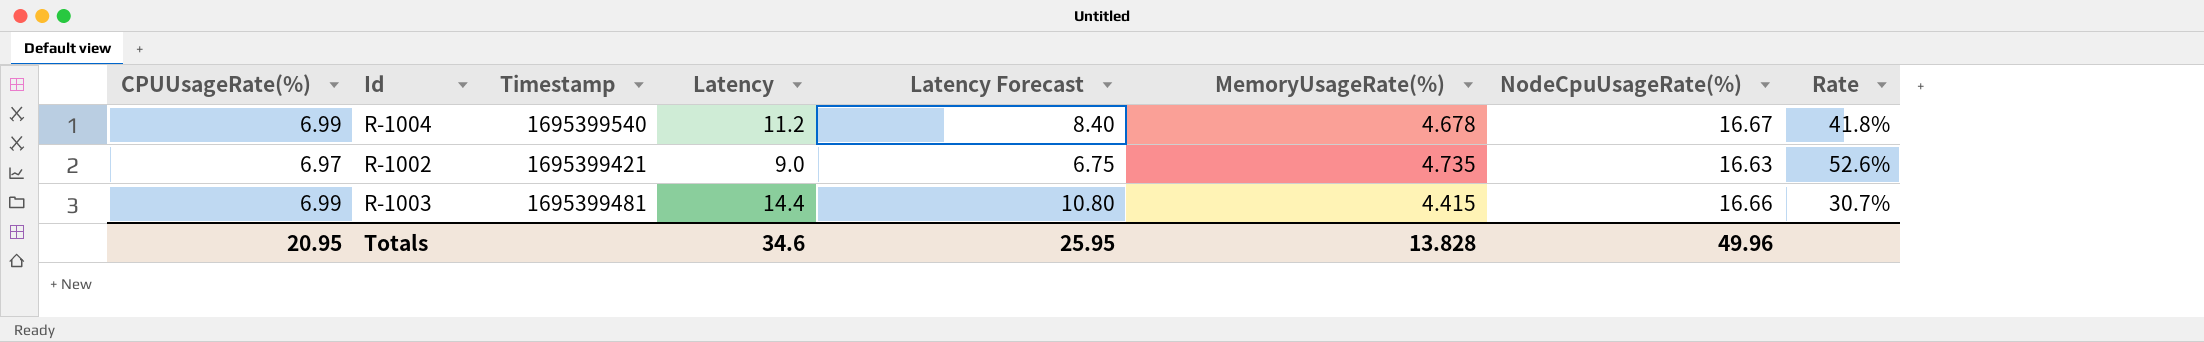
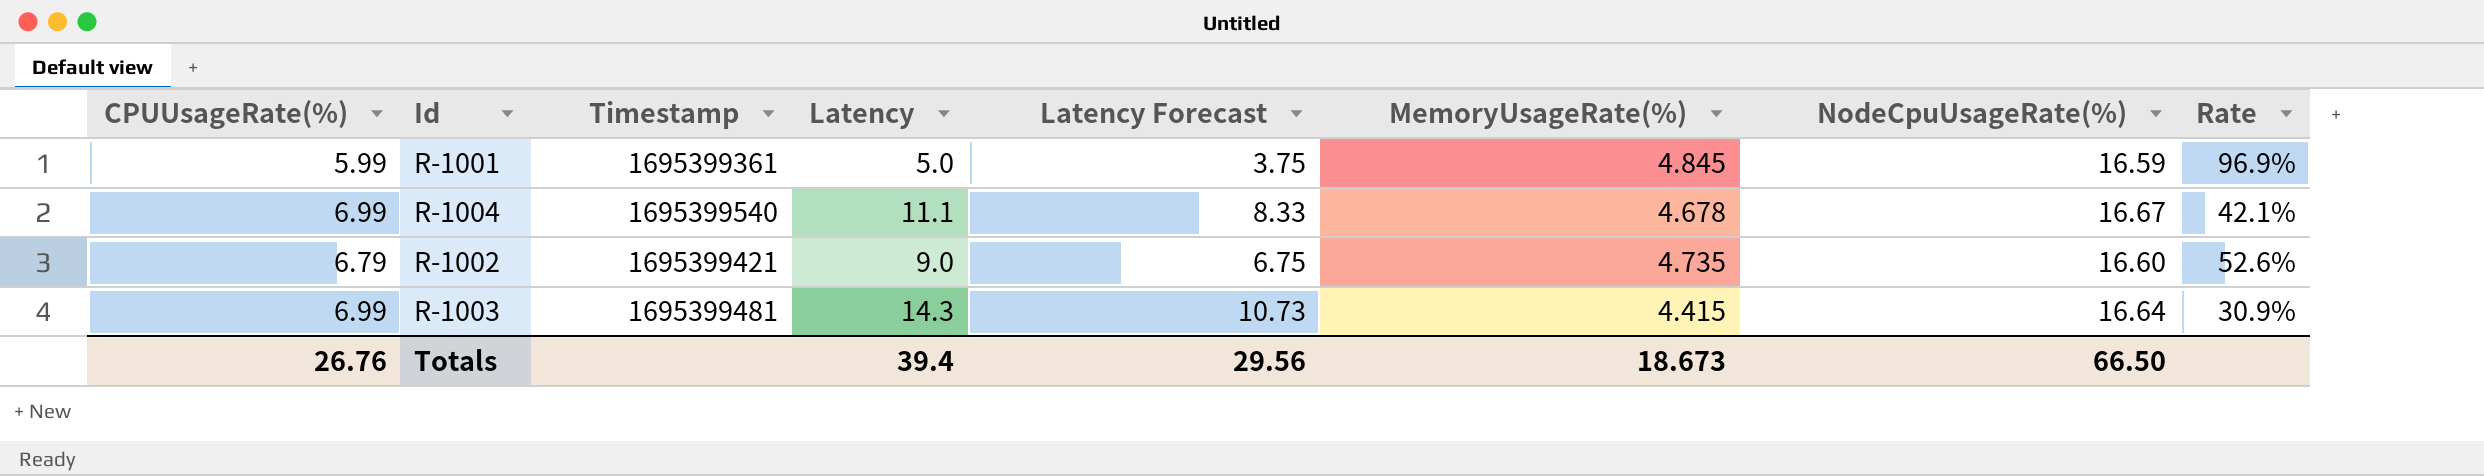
row R-1001: none -> 5.99 | 1695399361 | 5.0 | 3.75 | 4.845 | 16.59 | 96.9%
R-1004 | Latency: 11.2 -> 11.1
R-1004 | Latency Forecast: 8.40 -> 8.33
R-1004 | Rate: 41.8% -> 42.1%
R-1002 | CPUUsageRate(%): 6.97 -> 6.79
R-1002 | NodeCpuUsageRate(%): 16.63 -> 16.60
R-1003 | Latency: 14.4 -> 14.3
R-1003 | Latency Forecast: 10.80 -> 10.73
R-1003 | NodeCpuUsageRate(%): 16.66 -> 16.64
R-1003 | Rate: 30.7% -> 30.9%
Totals | CPUUsageRate(%): 20.95 -> 26.76
Totals | Latency: 34.6 -> 39.4
Totals | Latency Forecast: 25.95 -> 29.56
Totals | MemoryUsageRate(%): 13.828 -> 18.673
Totals | NodeCpuUsageRate(%): 49.96 -> 66.50

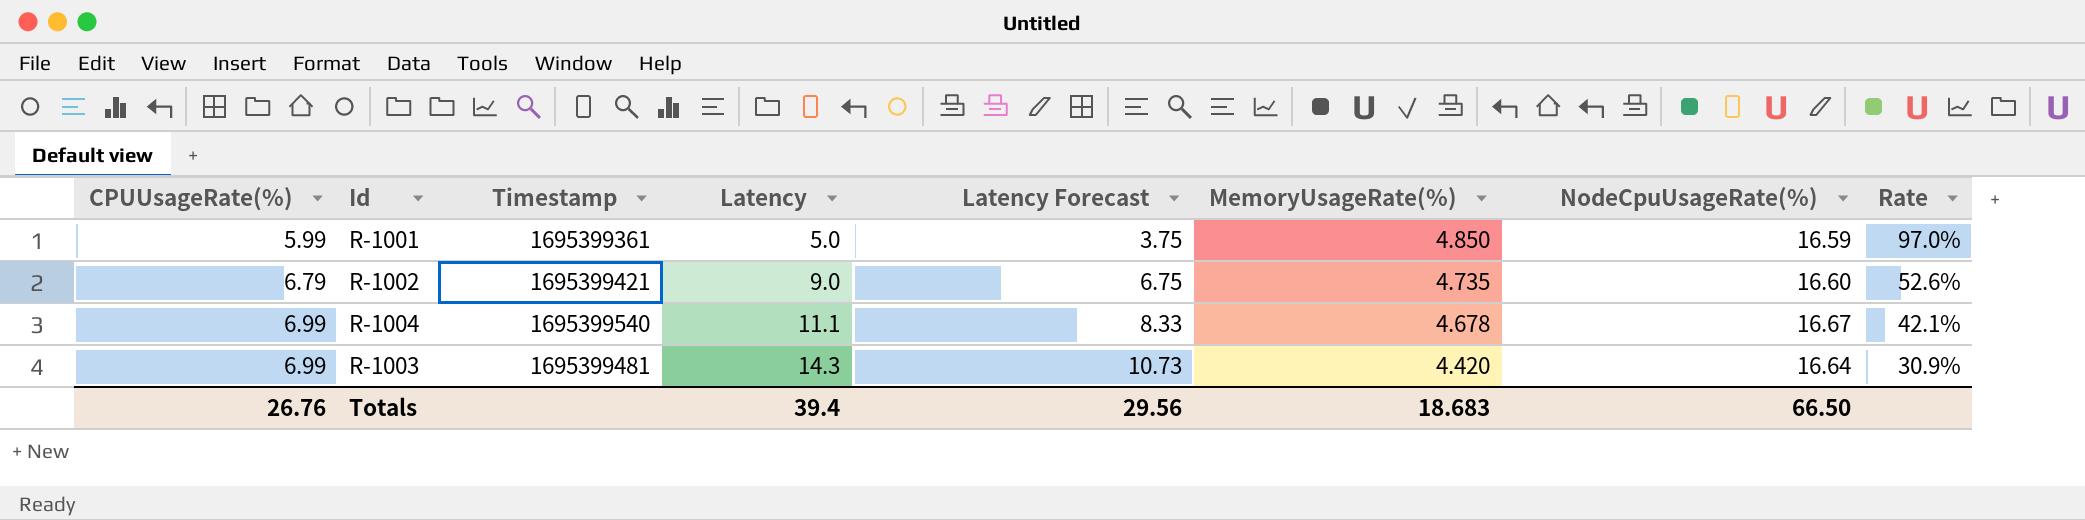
row order: none -> CPUUsageRate(%) ascending
R-1001 | MemoryUsageRate(%): 4.845 -> 4.850
R-1001 | Rate: 96.9% -> 97.0%
R-1003 | MemoryUsageRate(%): 4.415 -> 4.420
Totals | MemoryUsageRate(%): 18.673 -> 18.683

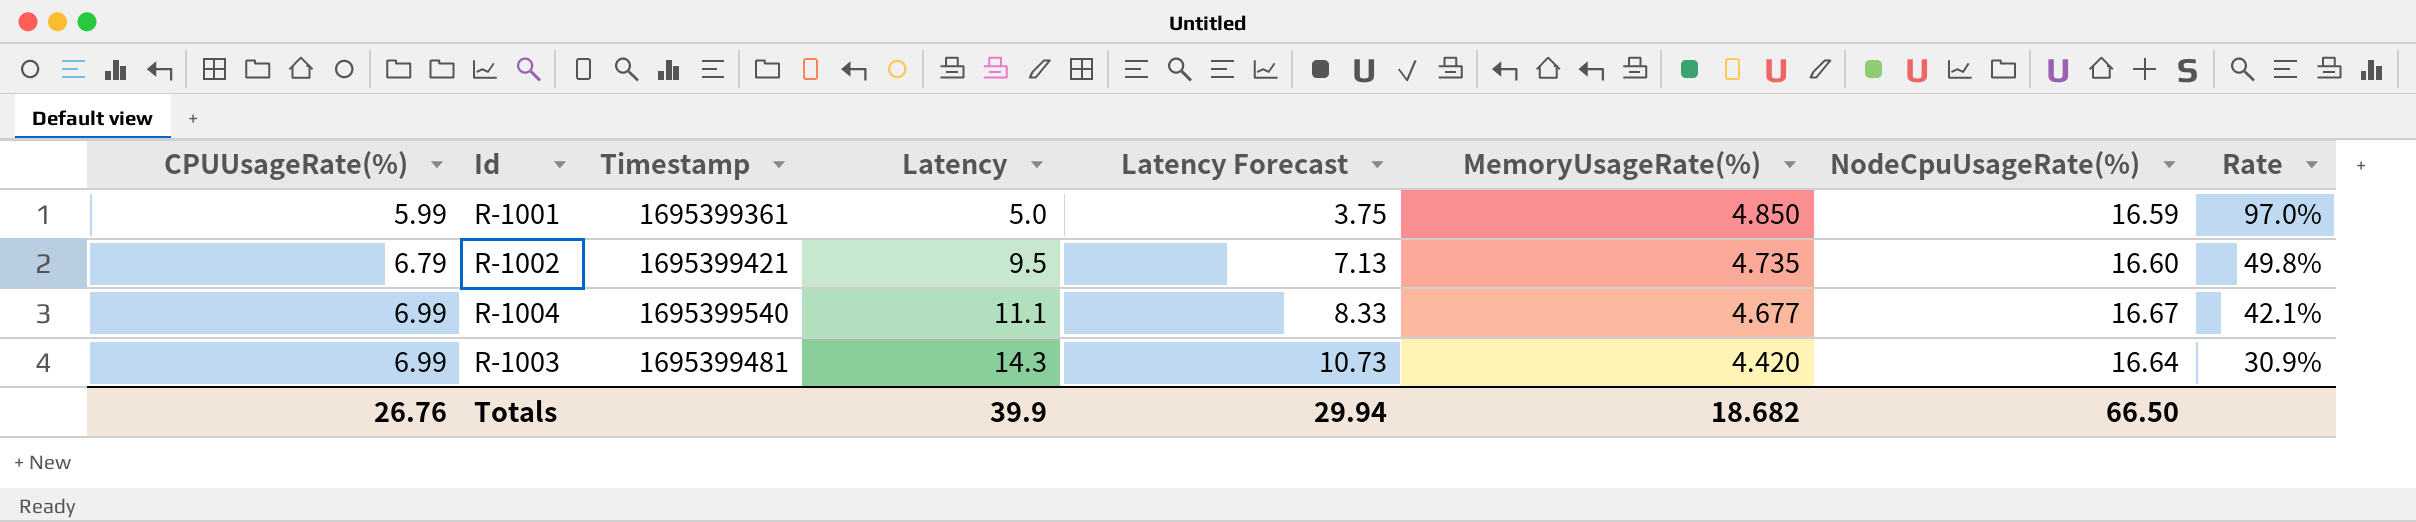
R-1002 | Latency: 9.0 -> 9.5
R-1002 | Latency Forecast: 6.75 -> 7.13
R-1002 | Rate: 52.6% -> 49.8%
R-1004 | MemoryUsageRate(%): 4.678 -> 4.677
Totals | Latency: 39.4 -> 39.9
Totals | Latency Forecast: 29.56 -> 29.94
Totals | MemoryUsageRate(%): 18.683 -> 18.682

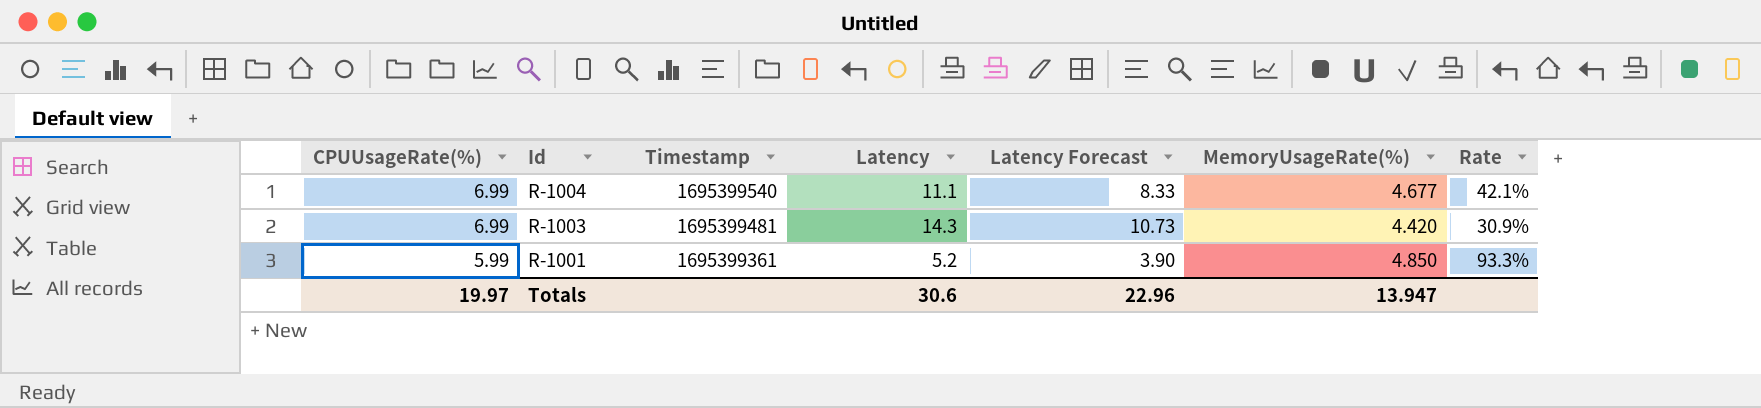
row order: CPUUsageRate(%) ascending -> CPUUsageRate(%) descending
column NodeCpuUsageRate(%) | position: 7 -> none
row R-1002: 6.79 | 1695399421 | 9.5 | 7.13 | 4.735 | 16.60 | 49.8% -> none
R-1001 | Latency: 5.0 -> 5.2
R-1001 | Latency Forecast: 3.75 -> 3.90
R-1001 | Rate: 97.0% -> 93.3%
Totals | CPUUsageRate(%): 26.76 -> 19.97
Totals | Latency: 39.9 -> 30.6
Totals | Latency Forecast: 29.94 -> 22.96
Totals | MemoryUsageRate(%): 18.682 -> 13.947

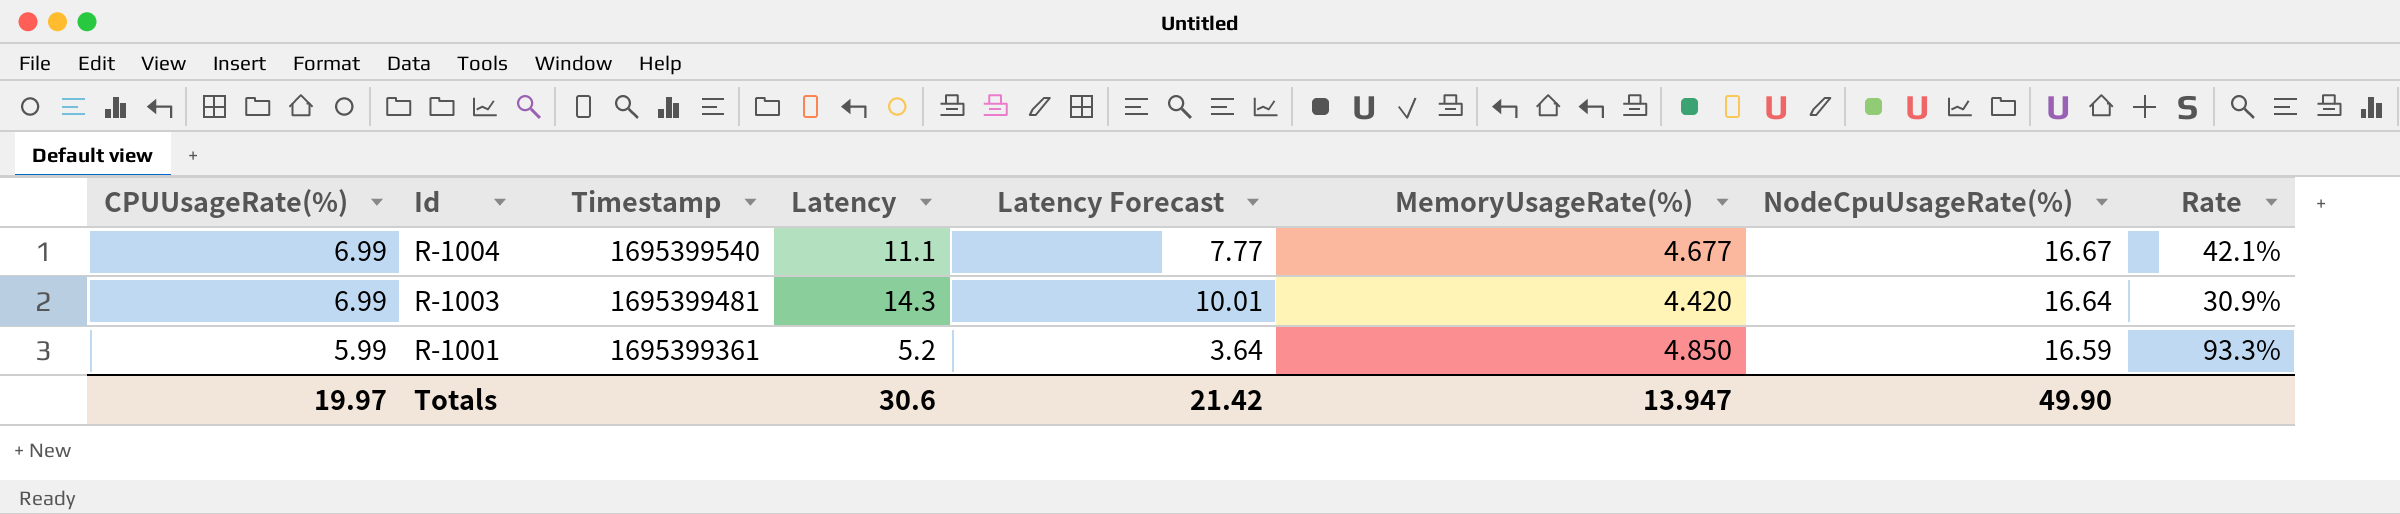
column Latency Forecast | formula: [Latency] * 0.75 -> [Latency] * 0.7
column NodeCpuUsageRate(%) | position: none -> 7
Totals | Latency Forecast: 22.96 -> 21.42

